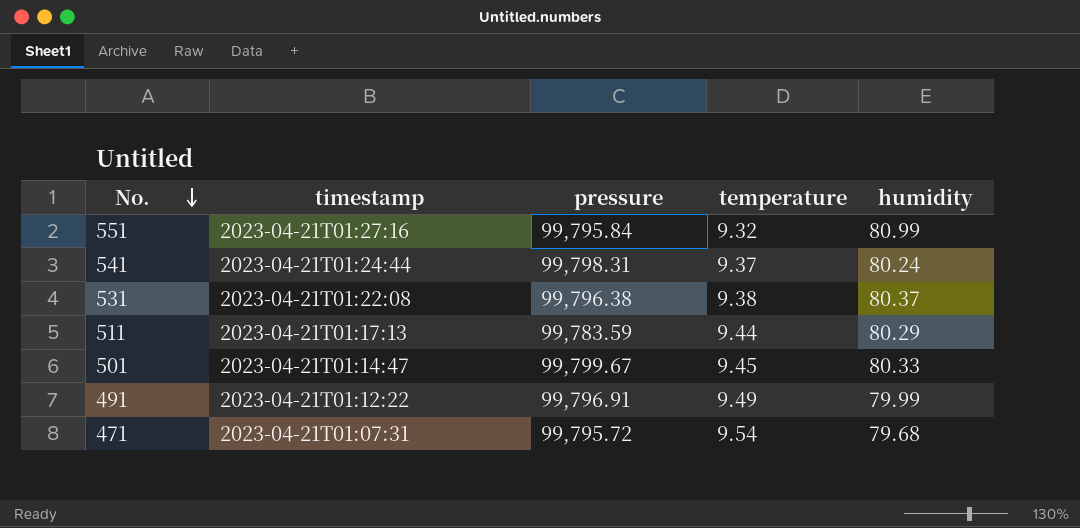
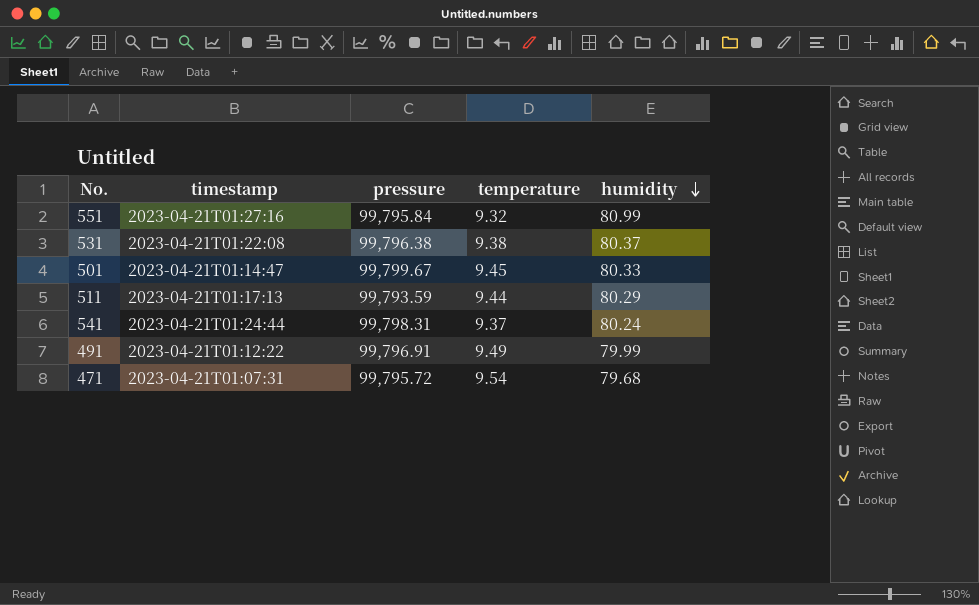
row order: No. descending -> humidity descending
511 | pressure: 99,783.59 -> 99,793.59

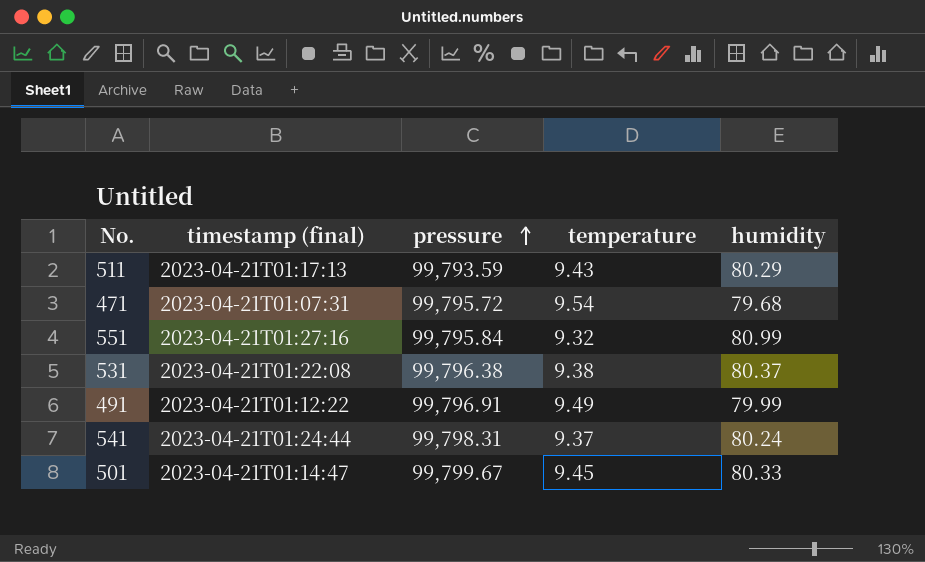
row order: humidity descending -> pressure ascending
column name: timestamp -> timestamp (final)
511 | temperature: 9.44 -> 9.43

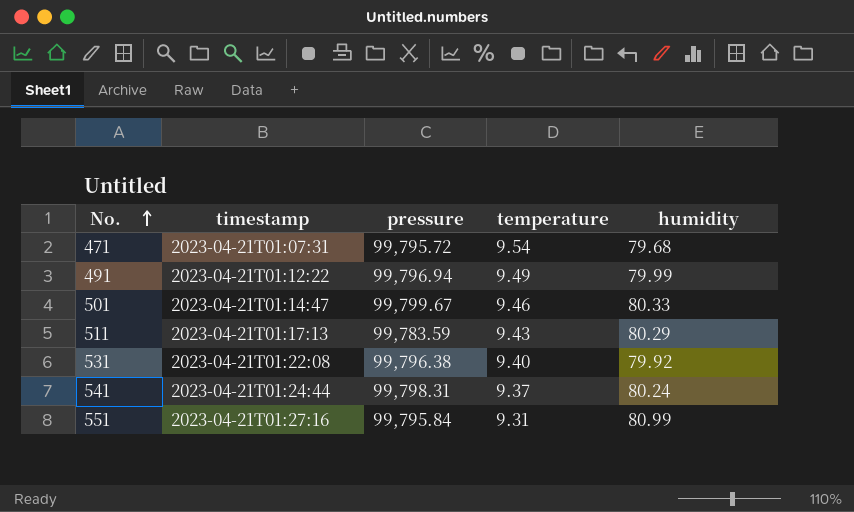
row order: pressure ascending -> No. ascending
column name: timestamp (final) -> timestamp
491 | pressure: 99,796.91 -> 99,796.94
501 | temperature: 9.45 -> 9.46
511 | pressure: 99,793.59 -> 99,783.59
531 | temperature: 9.38 -> 9.40
531 | humidity: 80.37 -> 79.92
551 | temperature: 9.32 -> 9.31

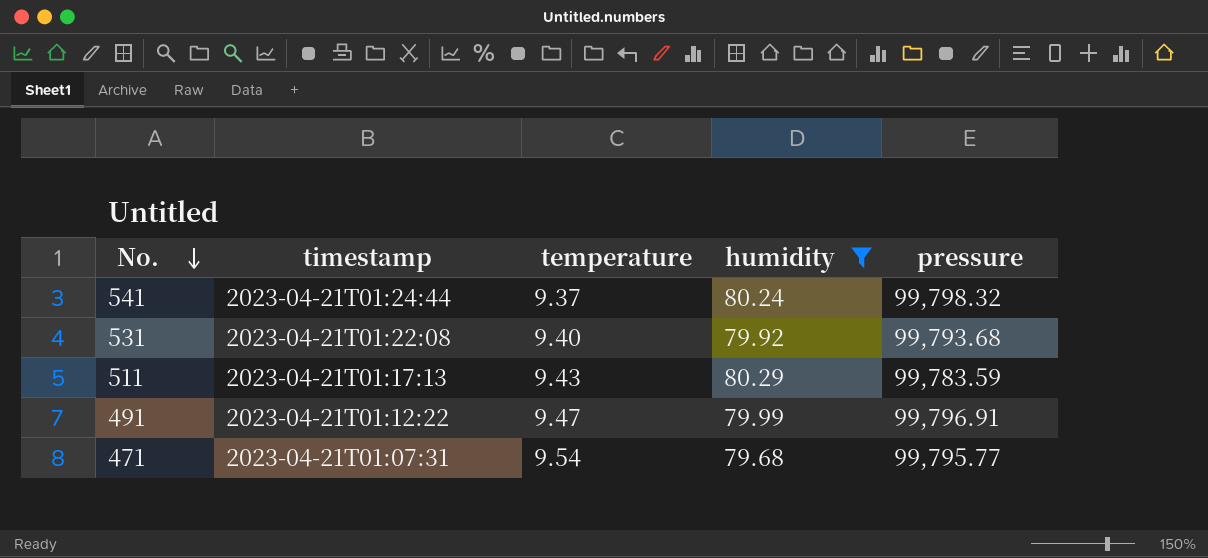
filter: none -> humidity <= 80.29
row order: No. ascending -> No. descending
column pressure | position: 3 -> 5
541 | pressure: 99,798.31 -> 99,798.32
531 | pressure: 99,796.38 -> 99,793.68
491 | temperature: 9.49 -> 9.47
491 | pressure: 99,796.94 -> 99,796.91
471 | pressure: 99,795.72 -> 99,795.77

